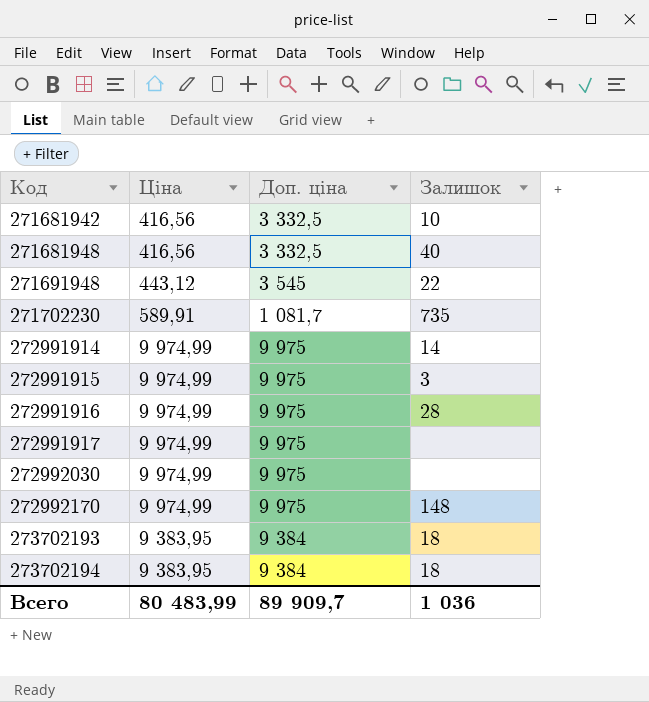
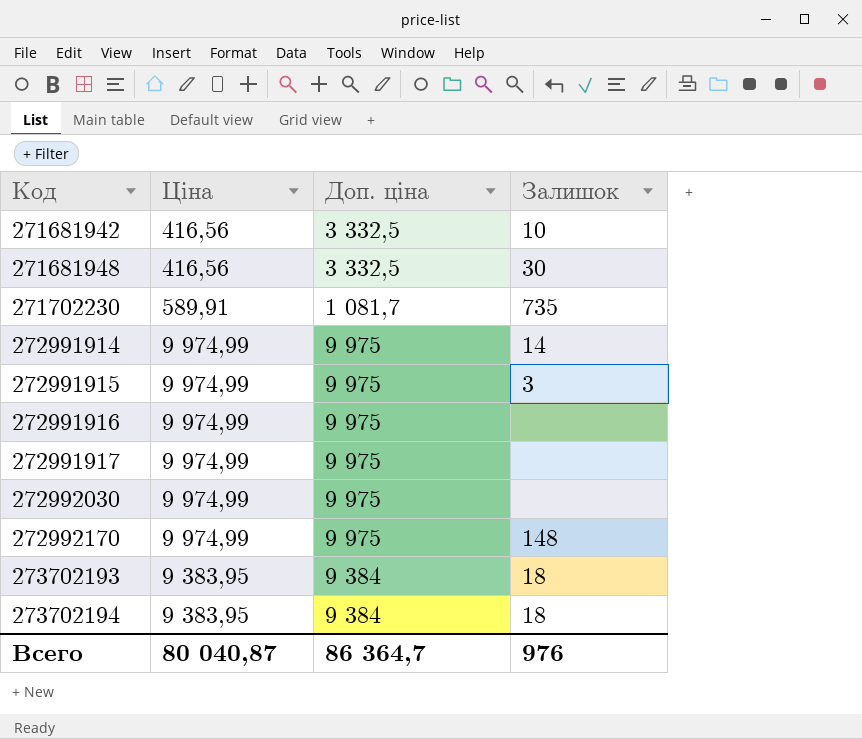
row 271691948: 443,12 | 3 545 | 22 -> none
271681948 | Залишок: 40 -> 30
272991916 | Залишок: 28 -> none
Всего | Ціна: 80 483,99 -> 80 040,87
Всего | Доп. ціна: 89 909,7 -> 86 364,7
Всего | Залишок: 1 036 -> 976

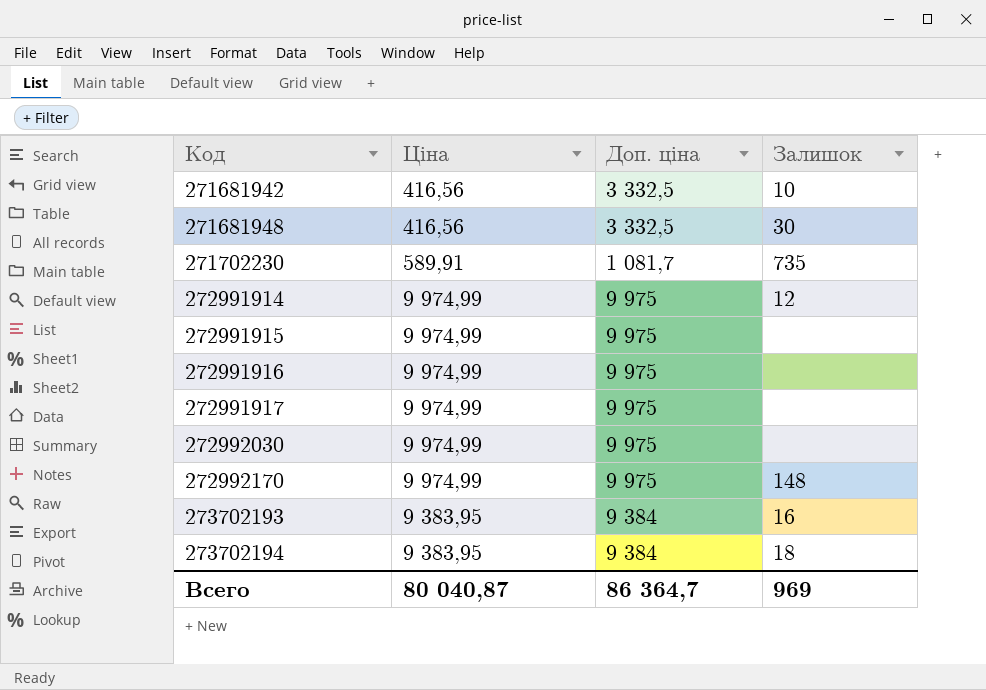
272991914 | Залишок: 14 -> 12
272991915 | Залишок: 3 -> none
273702193 | Залишок: 18 -> 16
Всего | Залишок: 976 -> 969

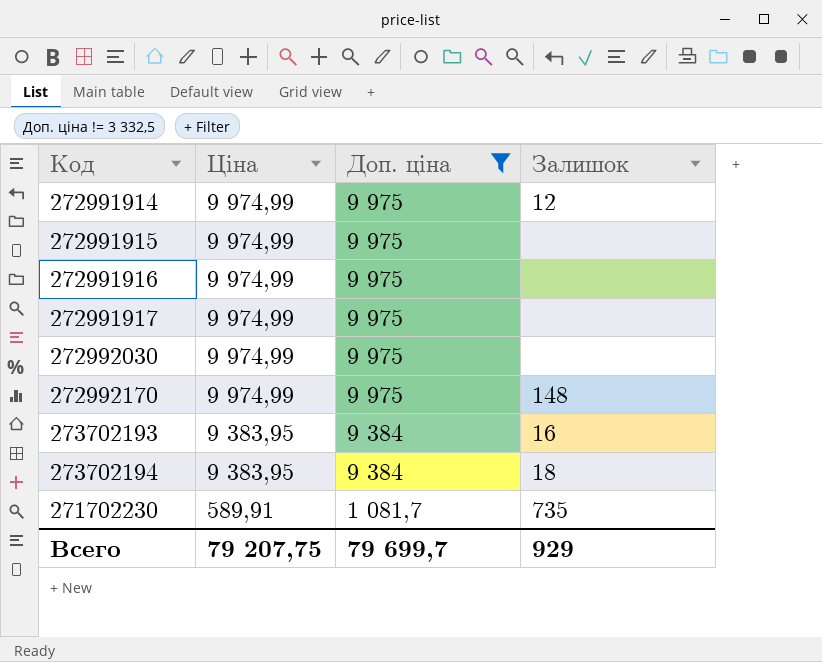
filter: none -> Доп. ціна != 3 332,5
row order: Код ascending -> Ціна descending
Всего | Ціна: 80 040,87 -> 79 207,75
Всего | Доп. ціна: 86 364,7 -> 79 699,7
Всего | Залишок: 969 -> 929

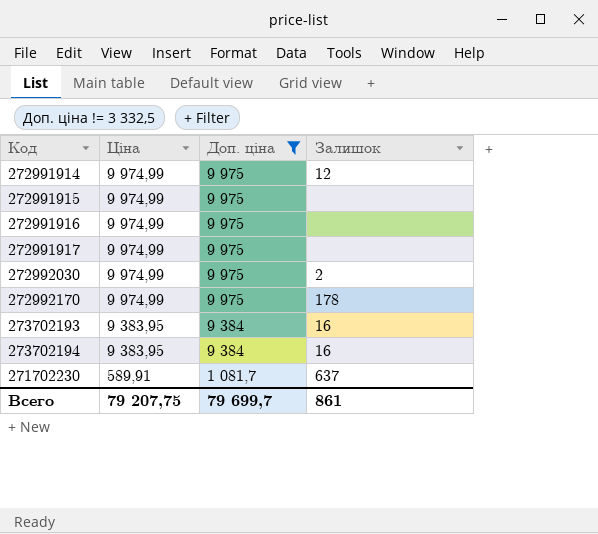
272992030 | Залишок: none -> 2
272992170 | Залишок: 148 -> 178
273702194 | Залишок: 18 -> 16
271702230 | Залишок: 735 -> 637
Всего | Залишок: 929 -> 861

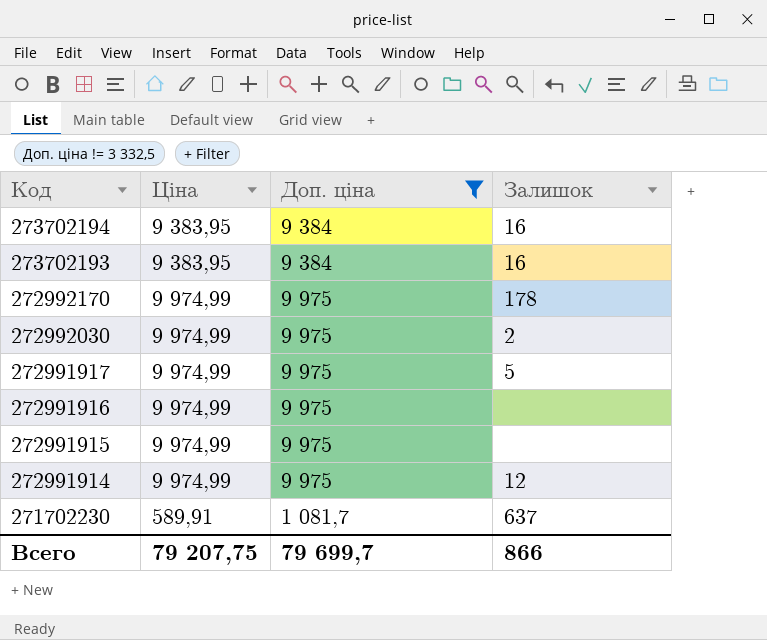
row order: Ціна descending -> Код descending
272991917 | Залишок: none -> 5
Всего | Залишок: 861 -> 866

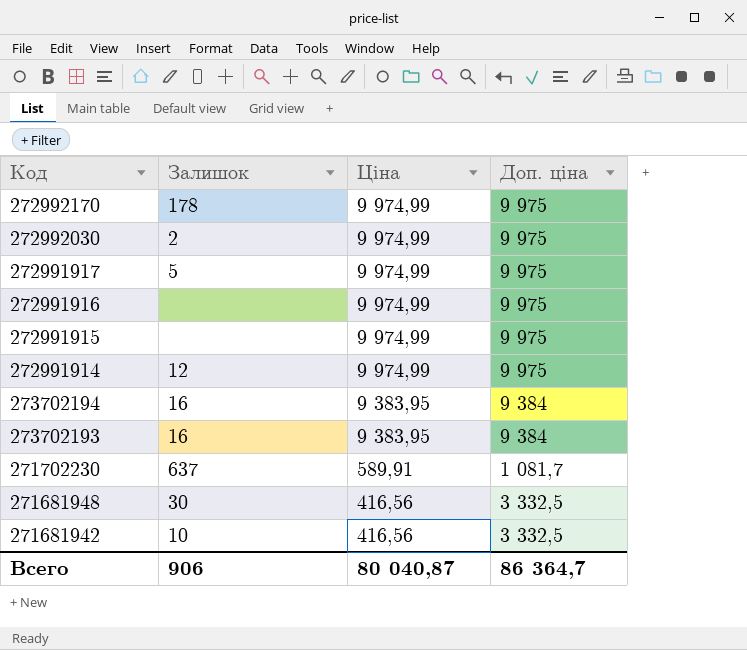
filter: Доп. ціна != 3 332,5 -> none
row order: Код descending -> Ціна descending
column Залишок | position: 4 -> 2
Всего | Залишок: 866 -> 906
Всего | Ціна: 79 207,75 -> 80 040,87
Всего | Доп. ціна: 79 699,7 -> 86 364,7

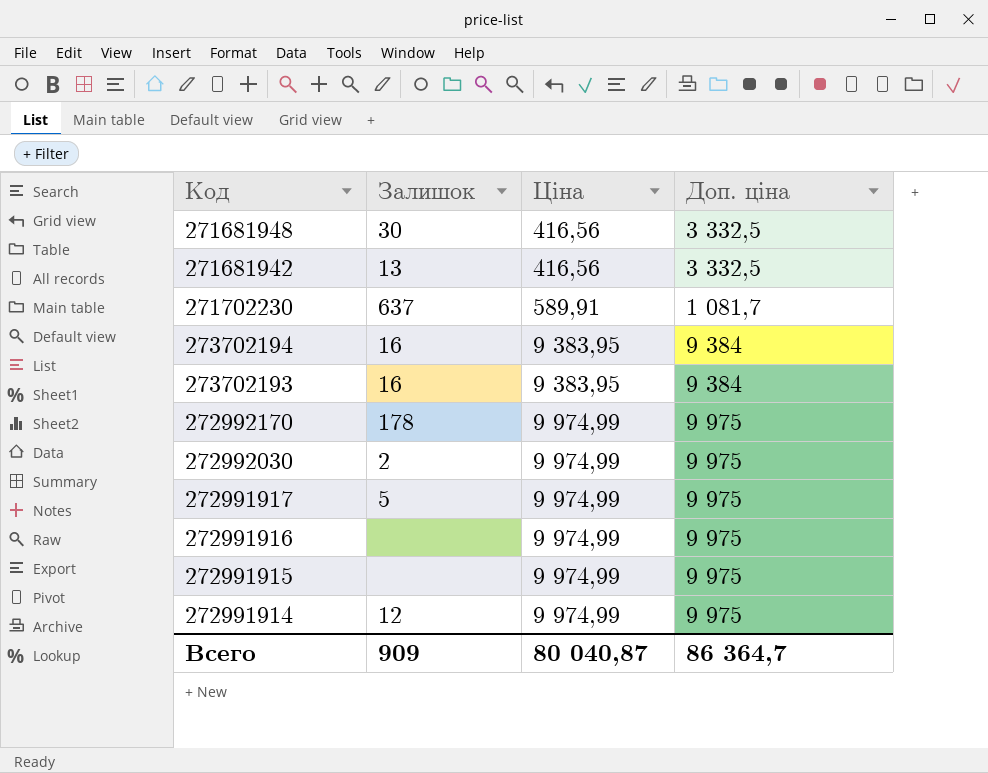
row order: Ціна descending -> Ціна ascending
271681942 | Залишок: 10 -> 13
Всего | Залишок: 906 -> 909

